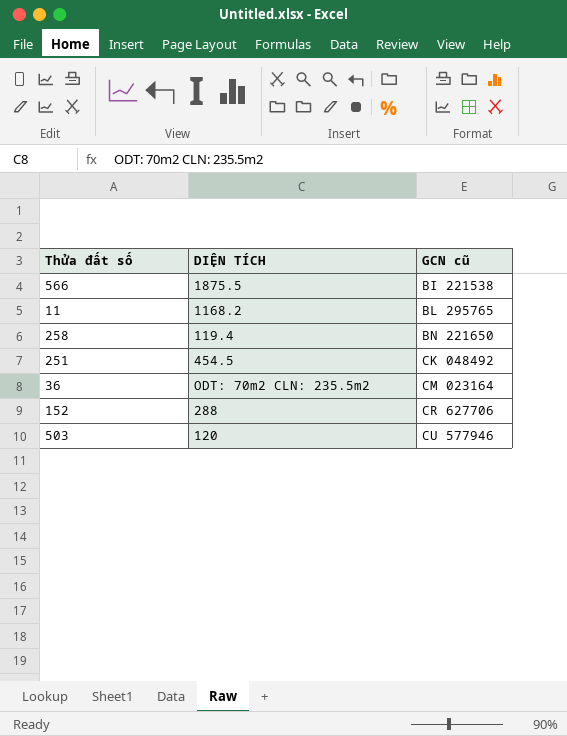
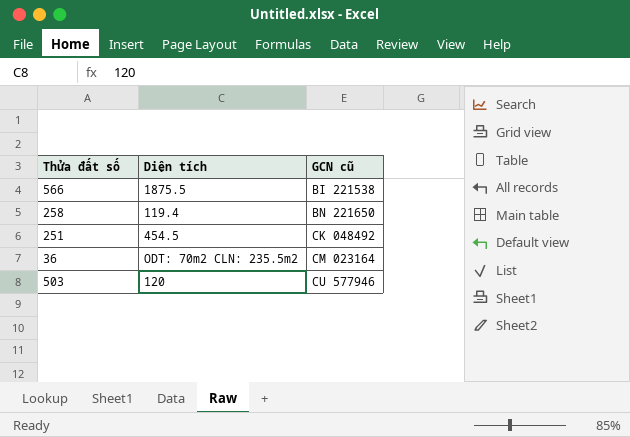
column name: DIỆN TÍCH -> Diện tích
row 11: 1168.2 | BL 295765 -> none
row 152: 288 | CR 627706 -> none

